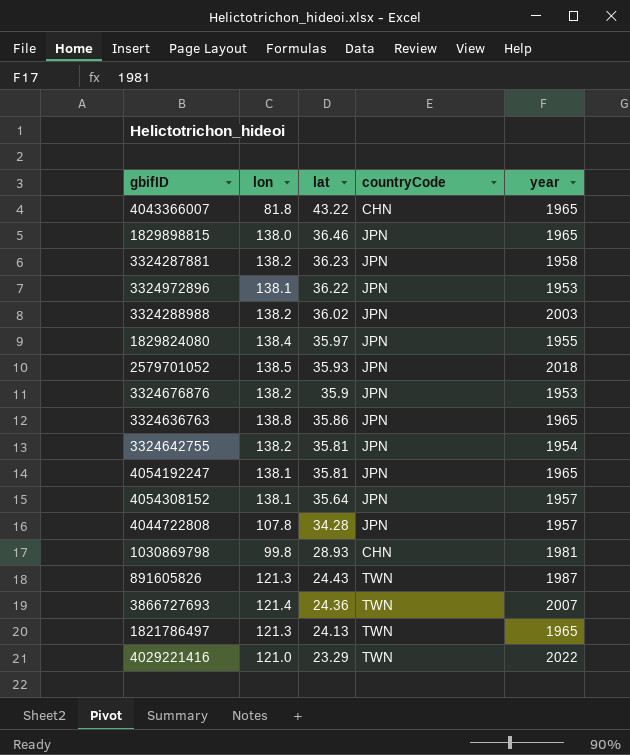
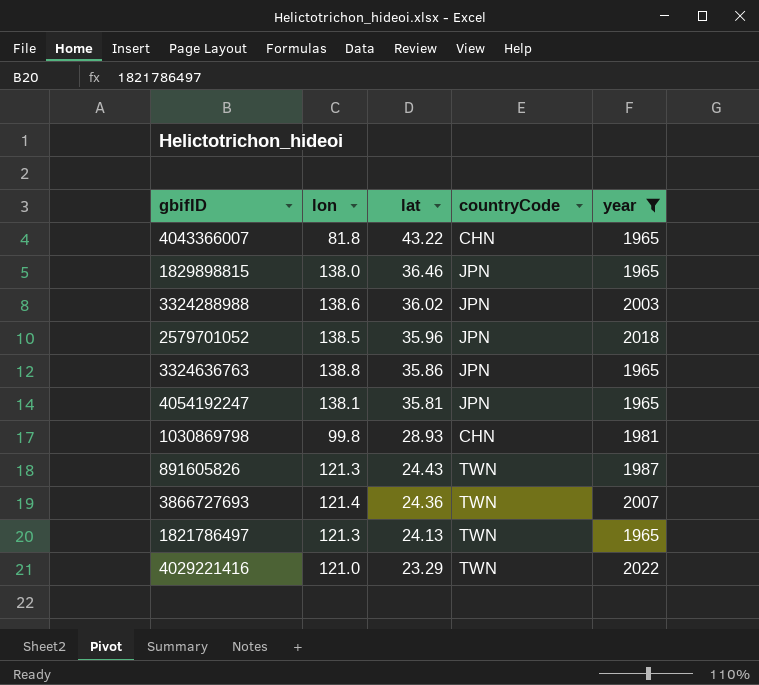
filter: none -> year >= 1965
3324288988 | lon: 138.2 -> 138.6
2579701052 | lat: 35.93 -> 35.96

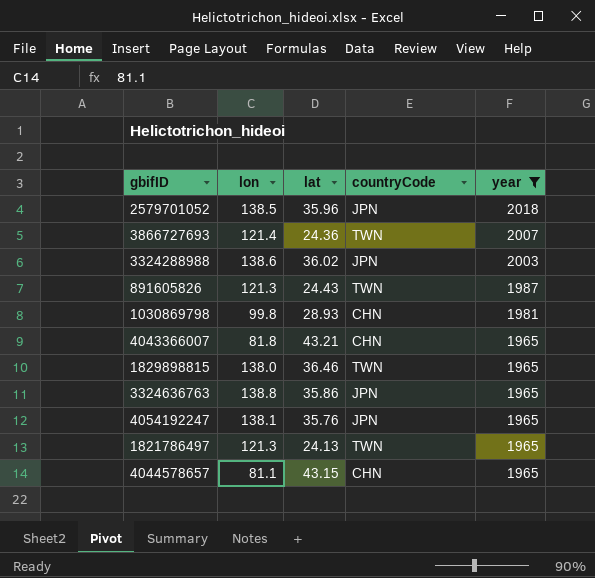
row order: lat descending -> year descending
row 4029221416: 121.0 | 23.29 | TWN | 2022 -> none
4043366007 | lat: 43.22 -> 43.21
1829898815 | countryCode: JPN -> TWN
4054192247 | lat: 35.81 -> 35.76
row 4044578657: none -> 81.1 | 43.15 | CHN | 1965

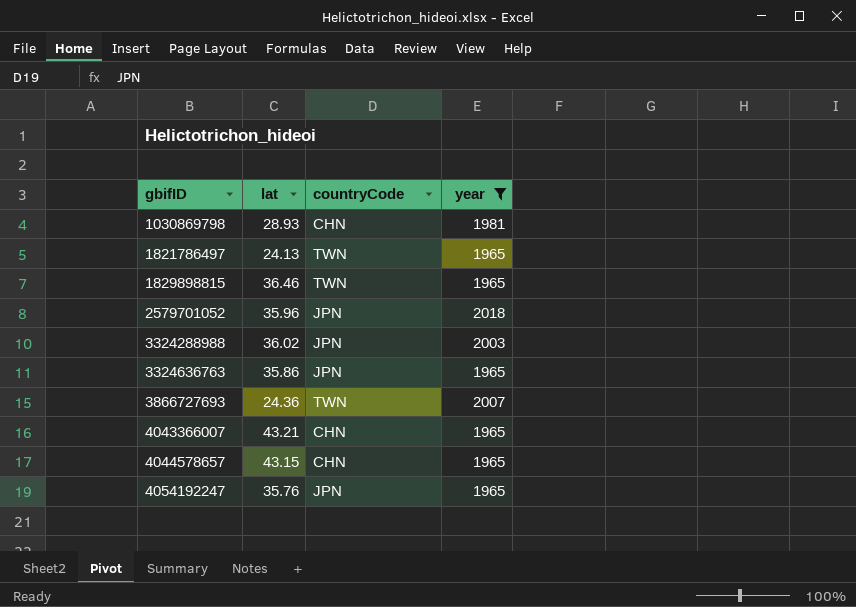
row order: year descending -> gbifID ascending
column lon | position: 2 -> none
row 891605826: 121.3 | 24.43 | TWN | 1987 -> none

